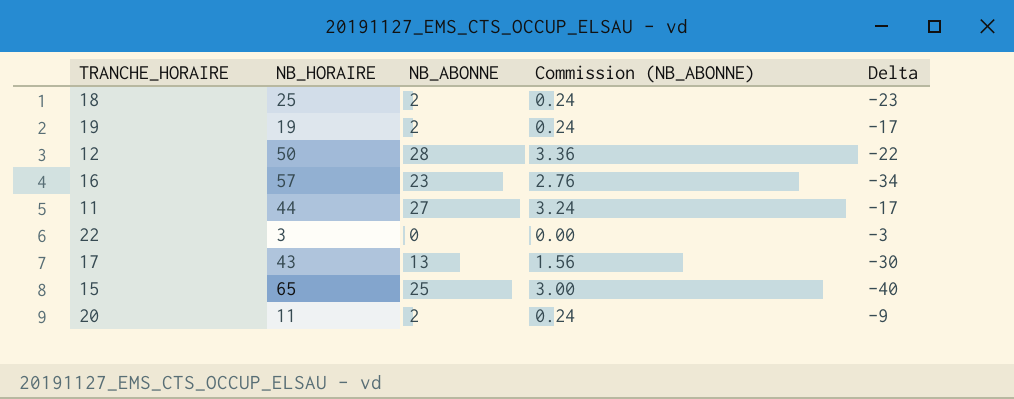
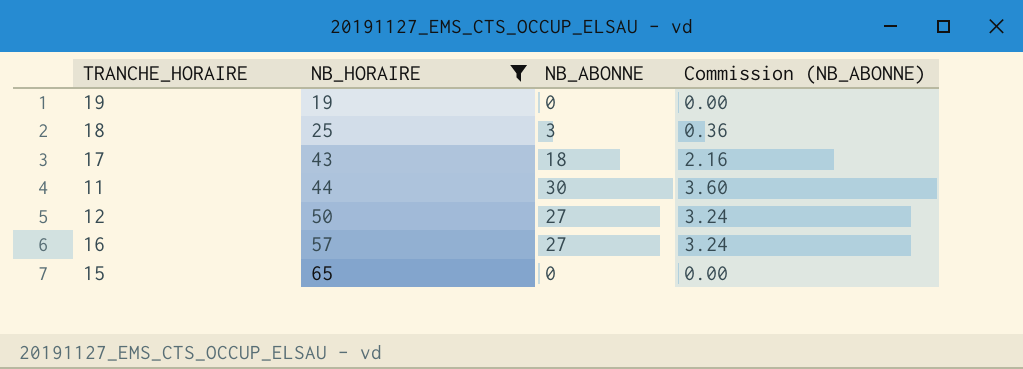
filter: none -> NB_HORAIRE >= 19
row order: none -> NB_HORAIRE ascending
column Delta | formula: [NB_ABONNE] - [NB_HORAIRE] -> none
19 | NB_ABONNE: 2 -> 0
19 | Commission (NB_ABONNE): 0.24 -> 0.00
18 | NB_ABONNE: 2 -> 3
18 | Commission (NB_ABONNE): 0.24 -> 0.36
17 | NB_ABONNE: 13 -> 18
17 | Commission (NB_ABONNE): 1.56 -> 2.16
11 | NB_ABONNE: 27 -> 30
11 | Commission (NB_ABONNE): 3.24 -> 3.60
12 | NB_ABONNE: 28 -> 27
12 | Commission (NB_ABONNE): 3.36 -> 3.24
16 | NB_ABONNE: 23 -> 27
16 | Commission (NB_ABONNE): 2.76 -> 3.24
15 | NB_ABONNE: 25 -> 0
15 | Commission (NB_ABONNE): 3.00 -> 0.00

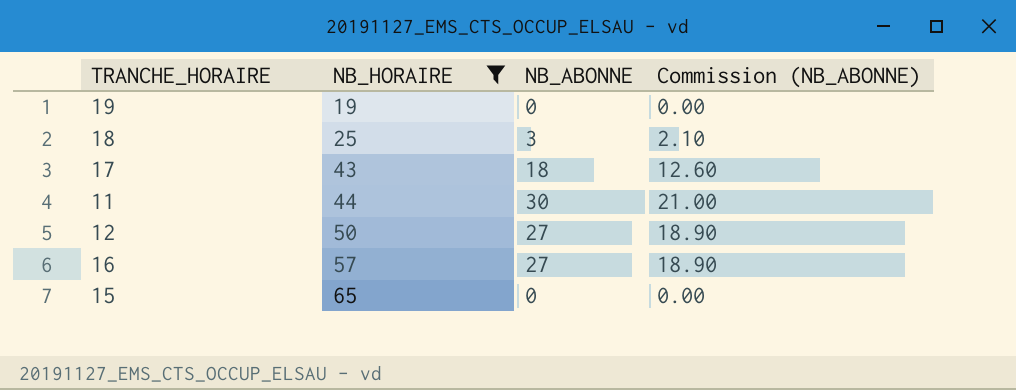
column Commission (NB_ABONNE) | formula: [NB_ABONNE] * 0.12 -> [NB_ABONNE] * 0.7

